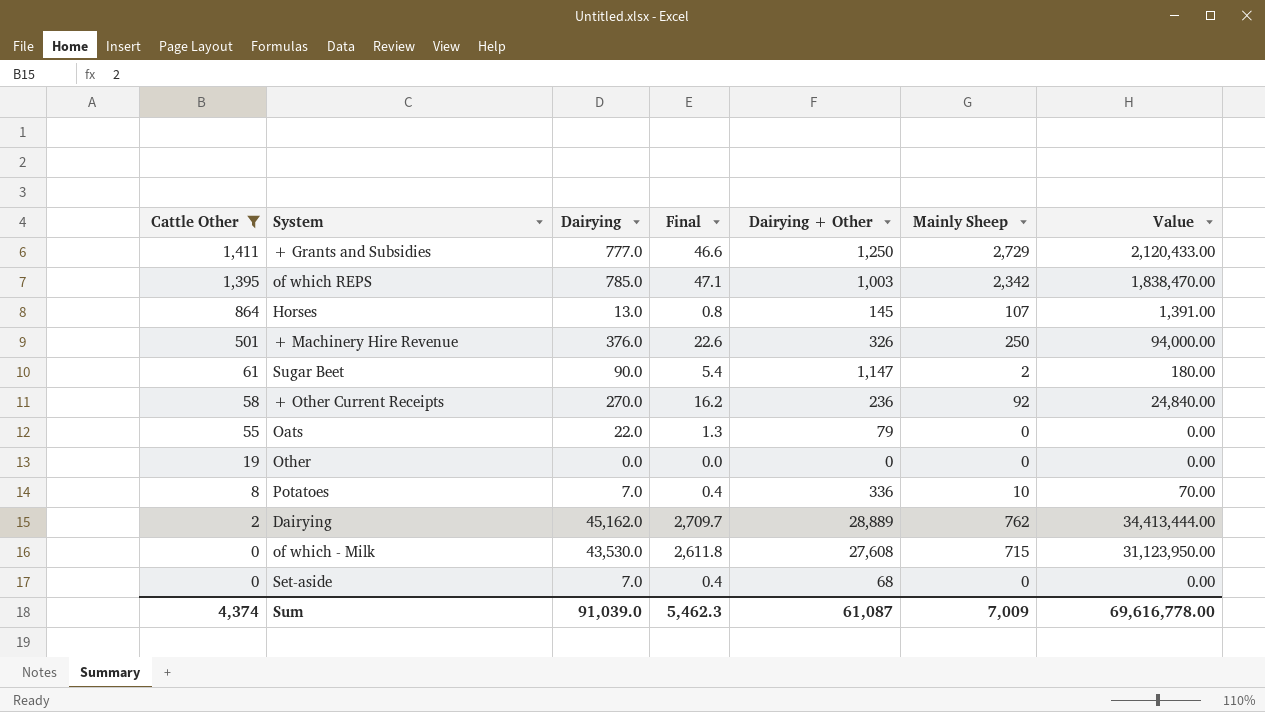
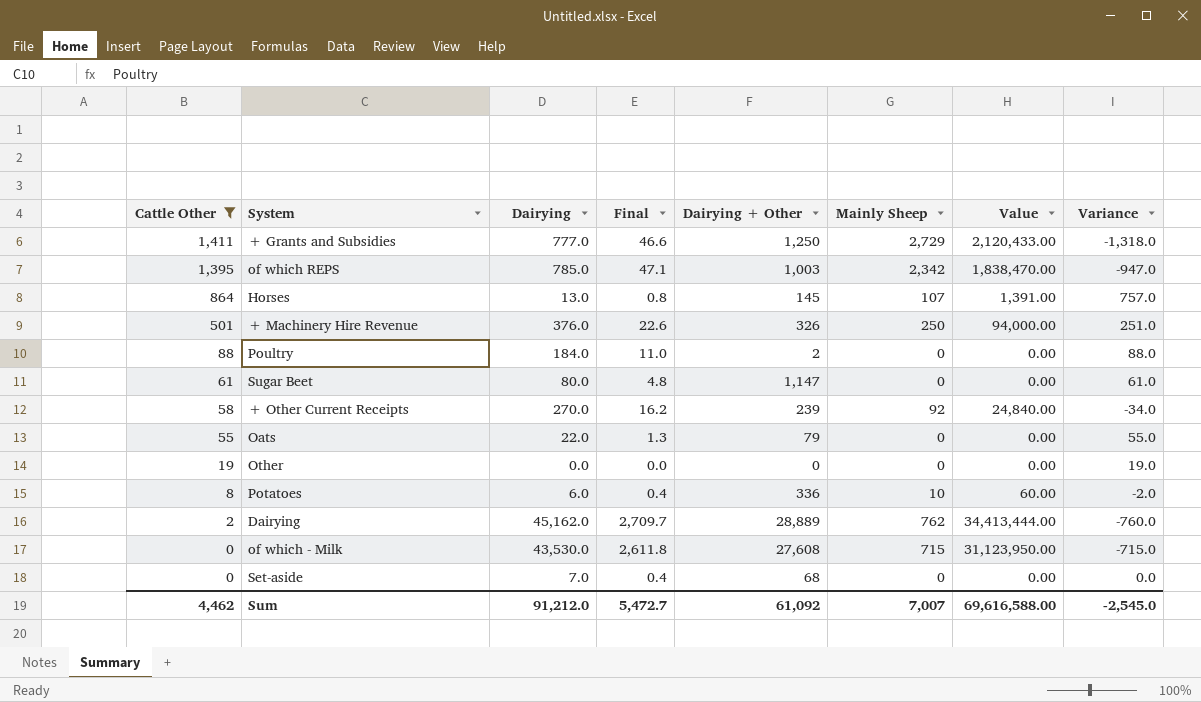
column Variance | formula: none -> [Cattle Other] - [Mainly Sheep]
row Poultry: none -> 88 | 184.0 | 11.0 | 2 | 0 | 0.00 | 88.0
Sugar Beet | Dairying: 90.0 -> 80.0
Sugar Beet | Final: 5.4 -> 4.8
Sugar Beet | Mainly Sheep: 2 -> 0
Sugar Beet | Value: 180.00 -> 0.00
+ Other Current Receipts | Dairying + Other: 236 -> 239
Potatoes | Dairying: 7.0 -> 6.0
Potatoes | Value: 70.00 -> 60.00
Sum | Cattle Other: 4,374 -> 4,462
Sum | Dairying: 91,039.0 -> 91,212.0
Sum | Final: 5,462.3 -> 5,472.7
Sum | Dairying + Other: 61,087 -> 61,092
Sum | Mainly Sheep: 7,009 -> 7,007
Sum | Value: 69,616,778.00 -> 69,616,588.00

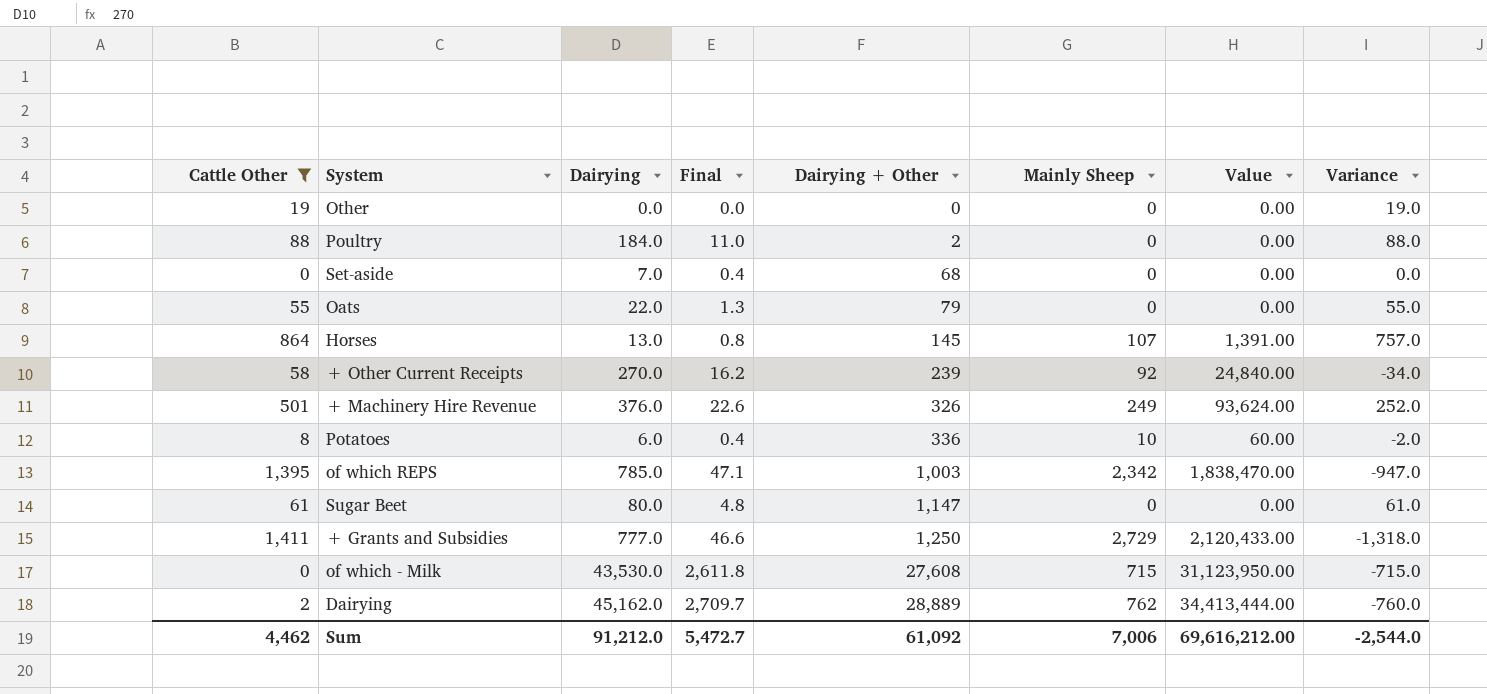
row order: Cattle Other descending -> Dairying + Other ascending
+ Machinery Hire Revenue | Mainly Sheep: 250 -> 249
+ Machinery Hire Revenue | Value: 94,000.00 -> 93,624.00
+ Machinery Hire Revenue | Variance: 251.0 -> 252.0
Sum | Mainly Sheep: 7,007 -> 7,006
Sum | Value: 69,616,588.00 -> 69,616,212.00
Sum | Variance: -2,545.0 -> -2,544.0

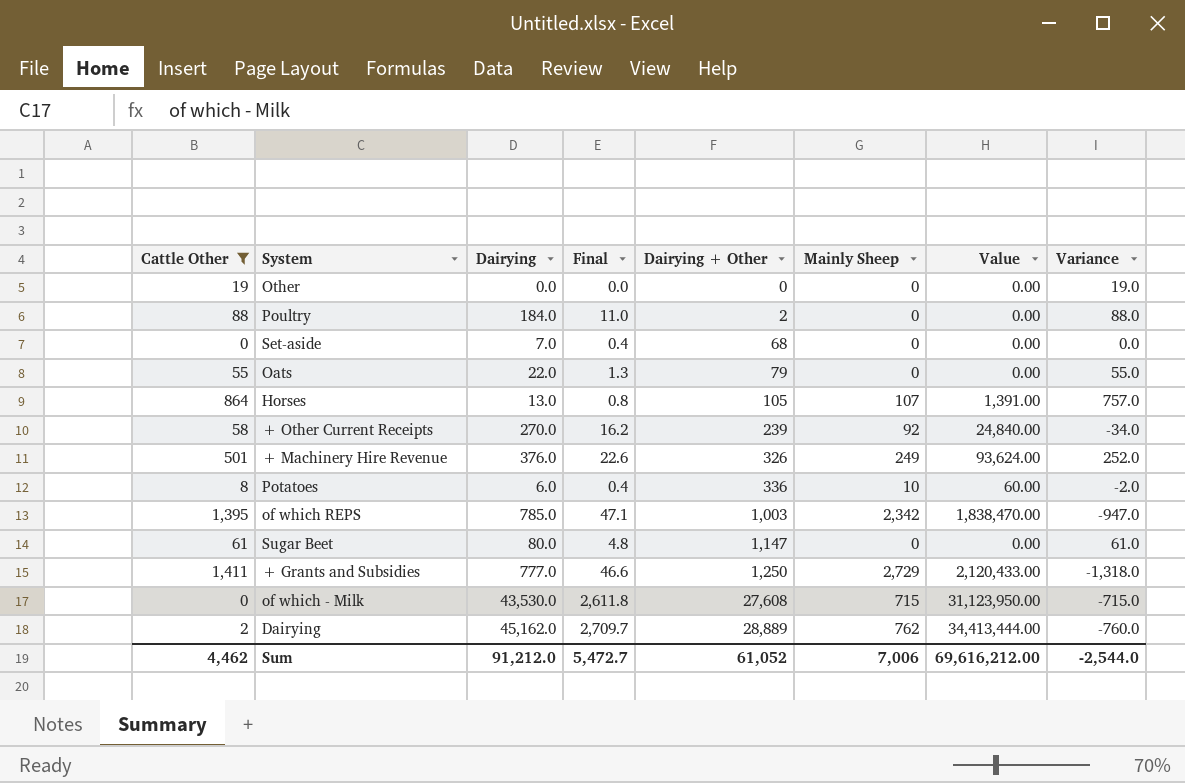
Horses | Dairying + Other: 145 -> 105
Sum | Dairying + Other: 61,092 -> 61,052

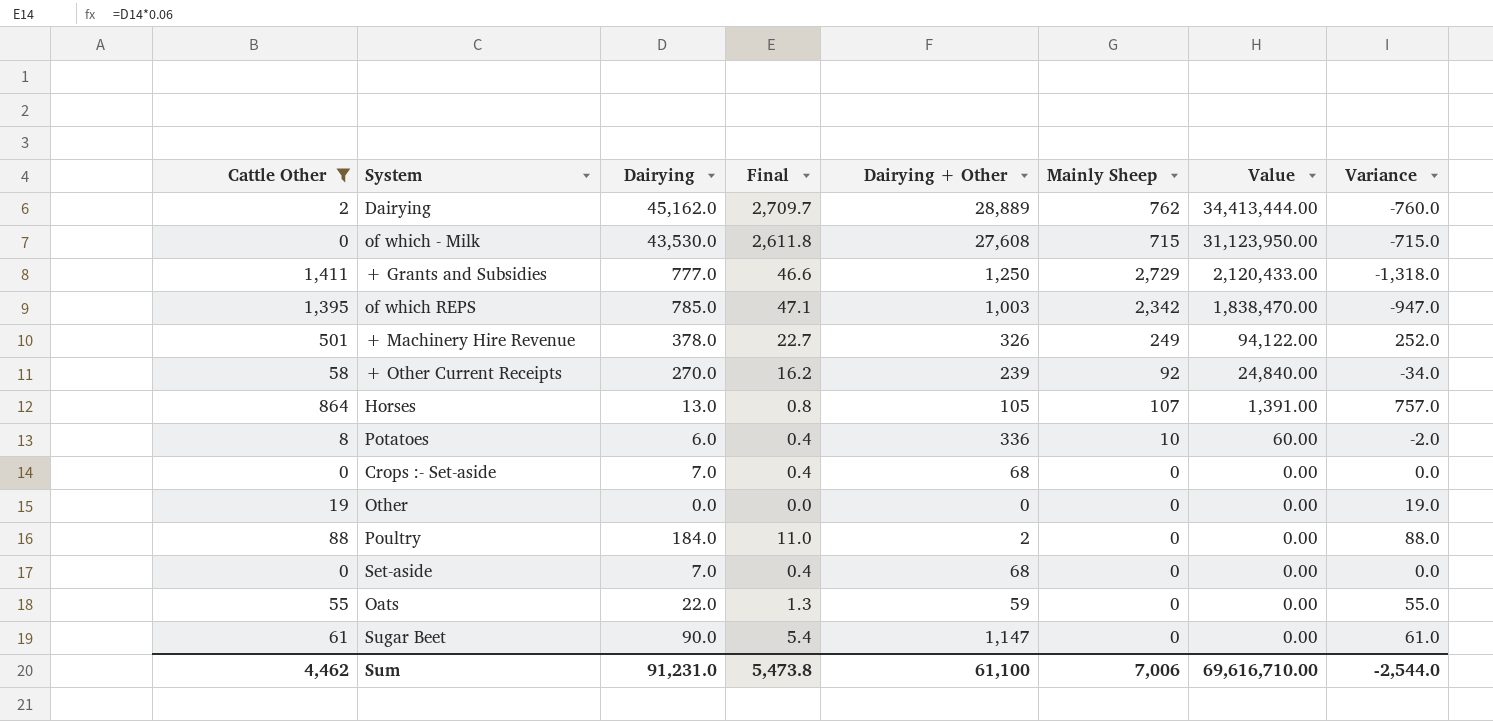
row order: Dairying + Other ascending -> Value descending
+ Machinery Hire Revenue | Dairying: 376.0 -> 378.0
+ Machinery Hire Revenue | Final: 22.6 -> 22.7
+ Machinery Hire Revenue | Value: 93,624.00 -> 94,122.00
row Crops :- Set-aside: none -> 0 | 7.0 | 0.4 | 68 | 0 | 0.00 | 0.0
Oats | Dairying + Other: 79 -> 59
Sugar Beet | Dairying: 80.0 -> 90.0
Sugar Beet | Final: 4.8 -> 5.4
Sum | Dairying: 91,212.0 -> 91,231.0
Sum | Final: 5,472.7 -> 5,473.8
Sum | Dairying + Other: 61,052 -> 61,100
Sum | Value: 69,616,212.00 -> 69,616,710.00

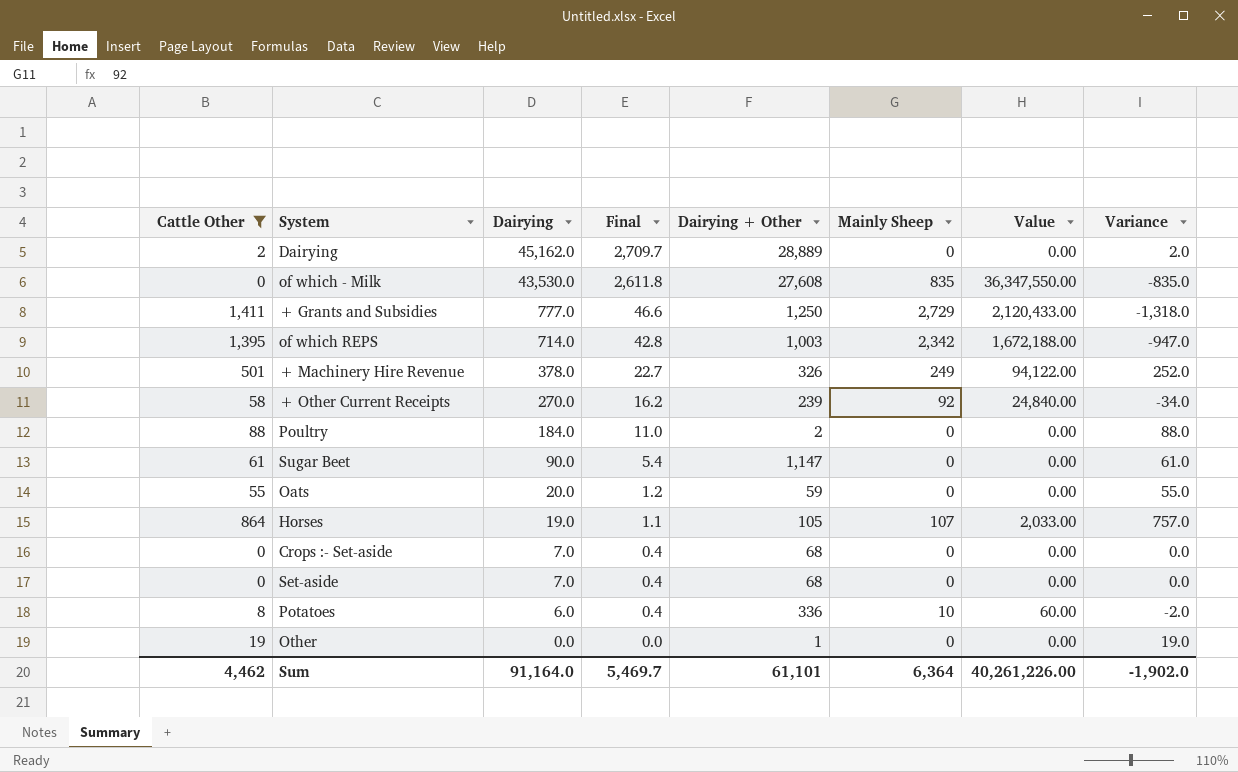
row order: Value descending -> Dairying descending
Dairying | Mainly Sheep: 762 -> 0
Dairying | Value: 34,413,444.00 -> 0.00
Dairying | Variance: -760.0 -> 2.0
of which - Milk | Mainly Sheep: 715 -> 835
of which - Milk | Value: 31,123,950.00 -> 36,347,550.00
of which - Milk | Variance: -715.0 -> -835.0
of which REPS | Dairying: 785.0 -> 714.0
of which REPS | Final: 47.1 -> 42.8
of which REPS | Value: 1,838,470.00 -> 1,672,188.00
Oats | Dairying: 22.0 -> 20.0
Oats | Final: 1.3 -> 1.2
Horses | Dairying: 13.0 -> 19.0
Horses | Final: 0.8 -> 1.1
Horses | Value: 1,391.00 -> 2,033.00
Other | Dairying + Other: 0 -> 1
Sum | Dairying: 91,231.0 -> 91,164.0
Sum | Final: 5,473.8 -> 5,469.7
Sum | Dairying + Other: 61,100 -> 61,101
Sum | Mainly Sheep: 7,006 -> 6,364
Sum | Value: 69,616,710.00 -> 40,261,226.00
Sum | Variance: -2,544.0 -> -1,902.0

